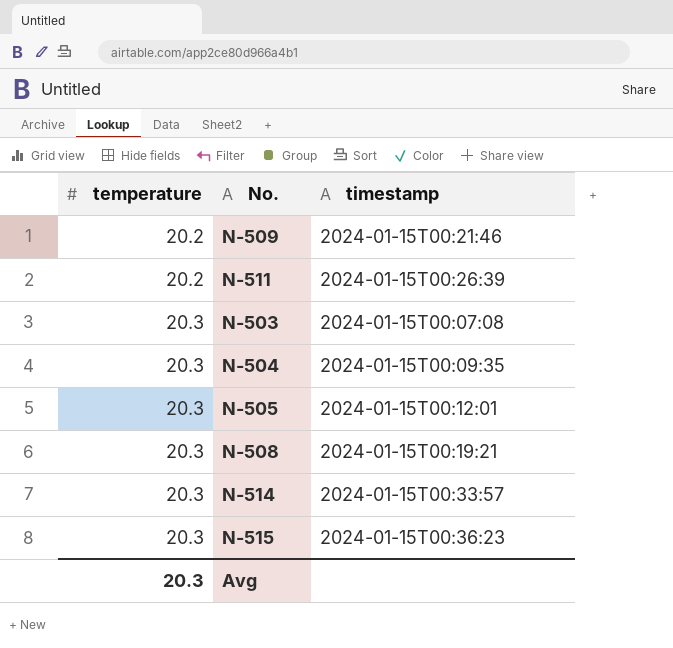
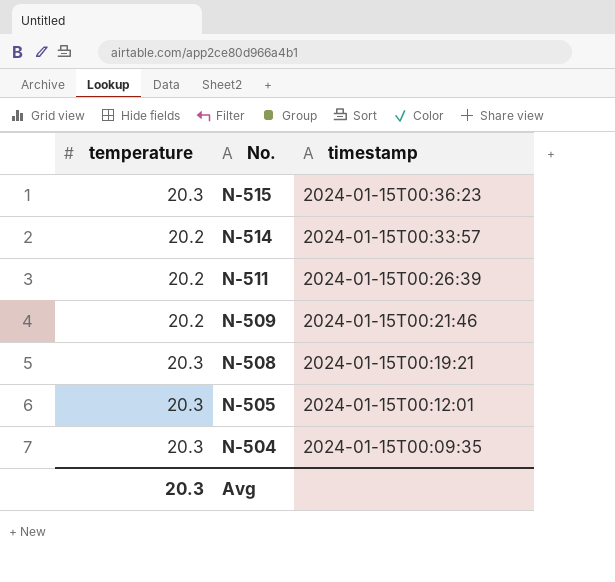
row order: temperature ascending -> No. descending
row N-503: 20.3 | 2024-01-15T00:07:08 -> none
N-514 | temperature: 20.3 -> 20.2

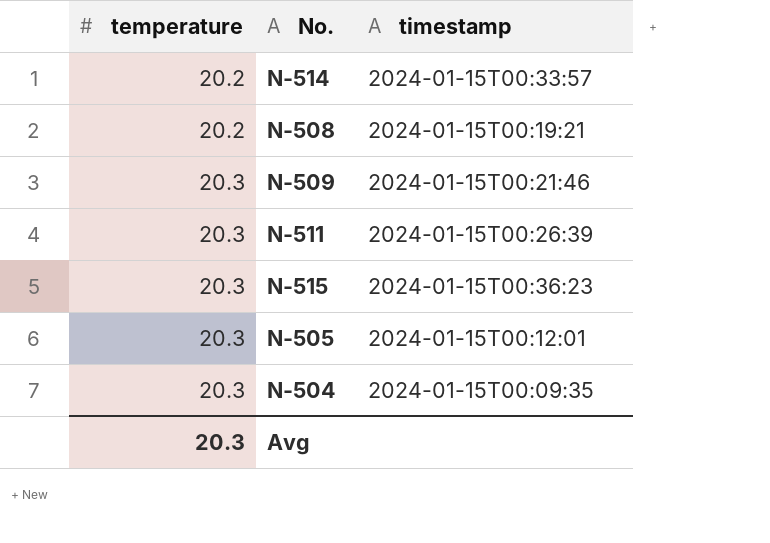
row order: No. descending -> temperature ascending
N-508 | temperature: 20.3 -> 20.2
N-509 | temperature: 20.2 -> 20.3
N-511 | temperature: 20.2 -> 20.3

